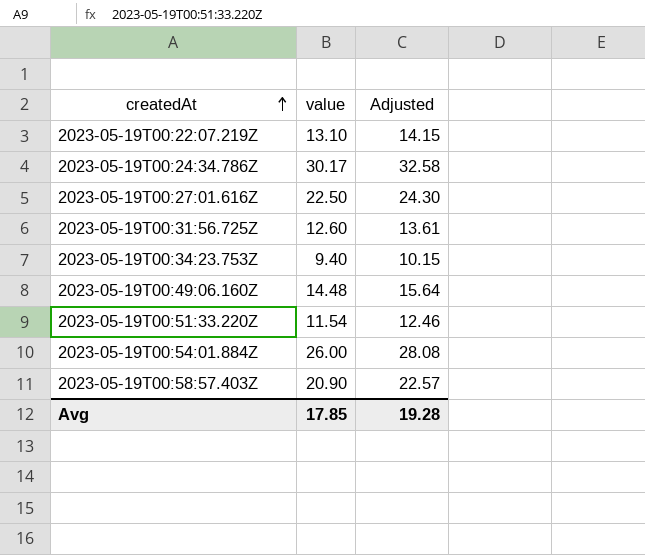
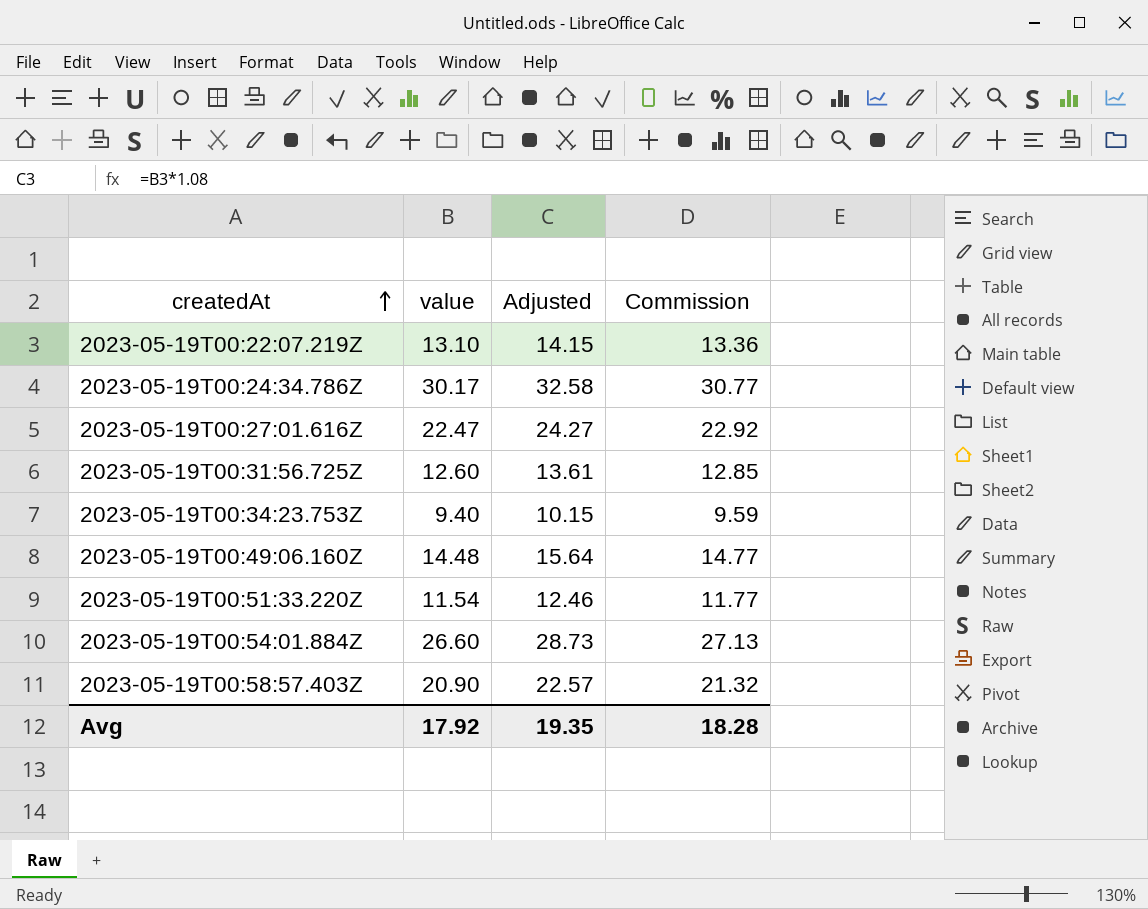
column Commission | formula: none -> [value] * 1.02
2023-05-19T00:27:01.616Z | value: 22.50 -> 22.47
2023-05-19T00:27:01.616Z | Adjusted: 24.30 -> 24.27
2023-05-19T00:54:01.884Z | value: 26.00 -> 26.60
2023-05-19T00:54:01.884Z | Adjusted: 28.08 -> 28.73
Avg | value: 17.85 -> 17.92
Avg | Adjusted: 19.28 -> 19.35

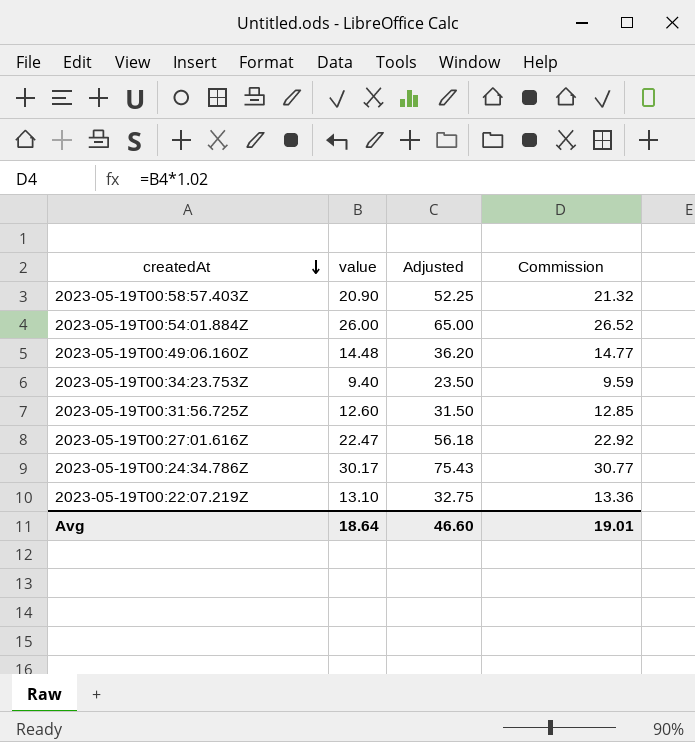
row order: createdAt ascending -> createdAt descending
column Adjusted | formula: [value] * 1.08 -> [value] * 2.5
row 2023-05-19T00:51:33.220Z: 11.54 | 12.46 | 11.77 -> none
2023-05-19T00:54:01.884Z | value: 26.60 -> 26.00
2023-05-19T00:54:01.884Z | Commission: 27.13 -> 26.52
Avg | value: 17.92 -> 18.64
Avg | Adjusted: 19.35 -> 46.60
Avg | Commission: 18.28 -> 19.01

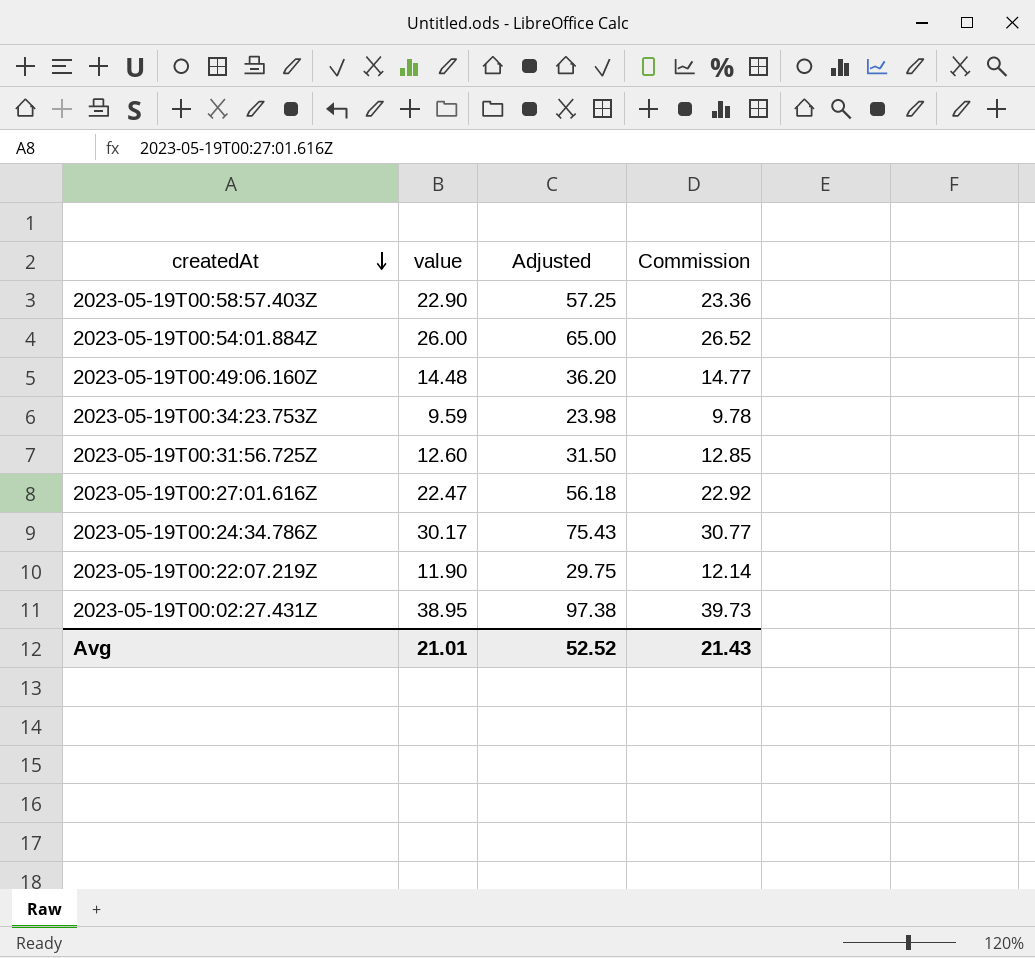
2023-05-19T00:58:57.403Z | value: 20.90 -> 22.90
2023-05-19T00:58:57.403Z | Adjusted: 52.25 -> 57.25
2023-05-19T00:58:57.403Z | Commission: 21.32 -> 23.36
2023-05-19T00:34:23.753Z | value: 9.40 -> 9.59
2023-05-19T00:34:23.753Z | Adjusted: 23.50 -> 23.98
2023-05-19T00:34:23.753Z | Commission: 9.59 -> 9.78
2023-05-19T00:22:07.219Z | value: 13.10 -> 11.90
2023-05-19T00:22:07.219Z | Adjusted: 32.75 -> 29.75
2023-05-19T00:22:07.219Z | Commission: 13.36 -> 12.14
row 2023-05-19T00:02:27.431Z: none -> 38.95 | 97.38 | 39.73
Avg | value: 18.64 -> 21.01
Avg | Adjusted: 46.60 -> 52.52
Avg | Commission: 19.01 -> 21.43

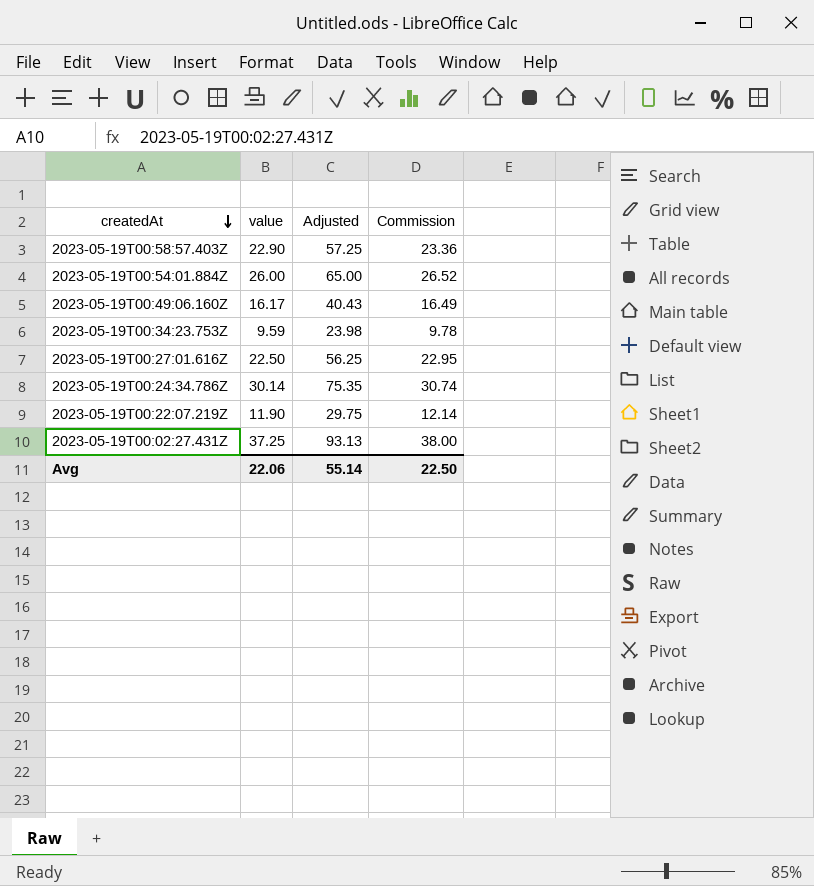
row 2023-05-19T00:31:56.725Z: 12.60 | 31.50 | 12.85 -> none
2023-05-19T00:49:06.160Z | value: 14.48 -> 16.17
2023-05-19T00:49:06.160Z | Adjusted: 36.20 -> 40.43
2023-05-19T00:49:06.160Z | Commission: 14.77 -> 16.49
2023-05-19T00:27:01.616Z | value: 22.47 -> 22.50
2023-05-19T00:27:01.616Z | Adjusted: 56.18 -> 56.25
2023-05-19T00:27:01.616Z | Commission: 22.92 -> 22.95
2023-05-19T00:24:34.786Z | value: 30.17 -> 30.14
2023-05-19T00:24:34.786Z | Adjusted: 75.43 -> 75.35
2023-05-19T00:24:34.786Z | Commission: 30.77 -> 30.74
2023-05-19T00:02:27.431Z | value: 38.95 -> 37.25
2023-05-19T00:02:27.431Z | Adjusted: 97.38 -> 93.13
2023-05-19T00:02:27.431Z | Commission: 39.73 -> 38.00
Avg | value: 21.01 -> 22.06
Avg | Adjusted: 52.52 -> 55.14
Avg | Commission: 21.43 -> 22.50

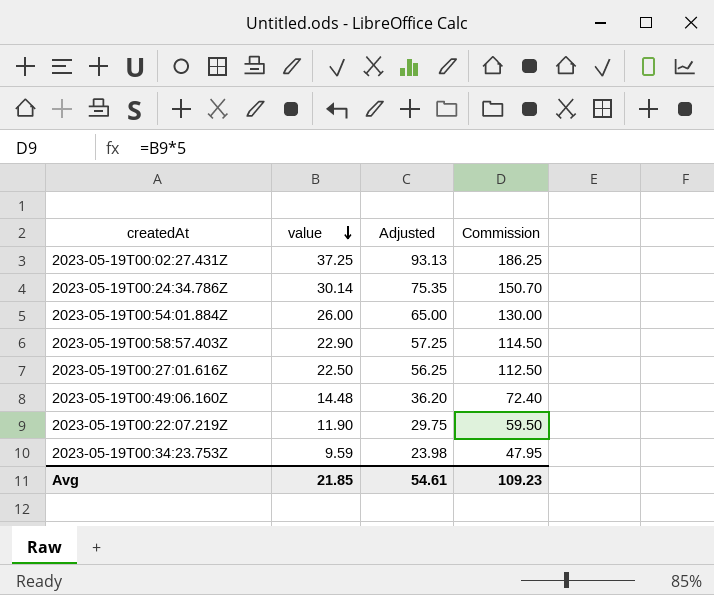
row order: createdAt descending -> value descending
column Commission | formula: [value] * 1.02 -> [value] * 5
2023-05-19T00:49:06.160Z | value: 16.17 -> 14.48
2023-05-19T00:49:06.160Z | Adjusted: 40.43 -> 36.20
Avg | value: 22.06 -> 21.85
Avg | Adjusted: 55.14 -> 54.61
Avg | Commission: 22.50 -> 109.23

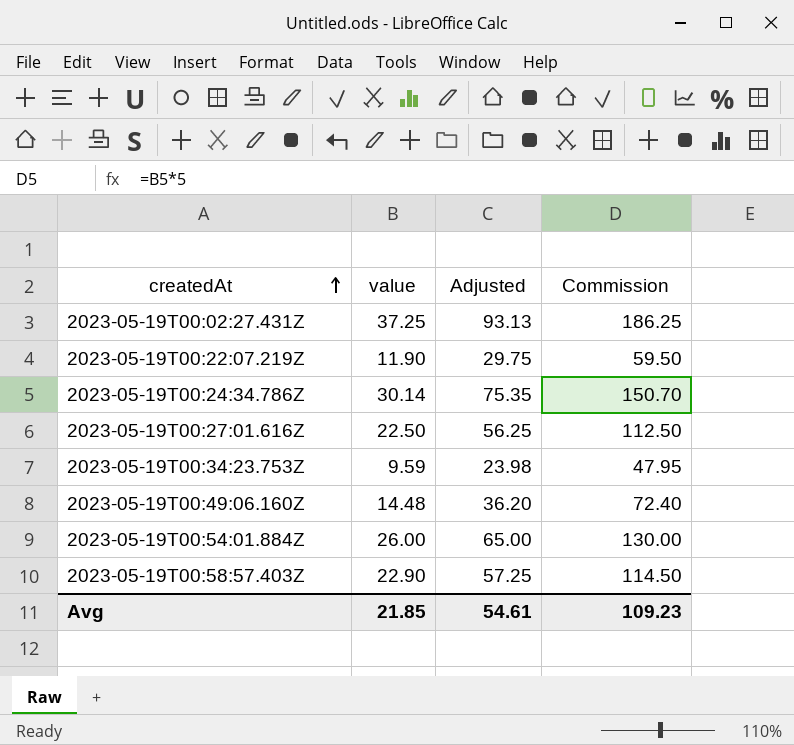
row order: value descending -> createdAt ascending

